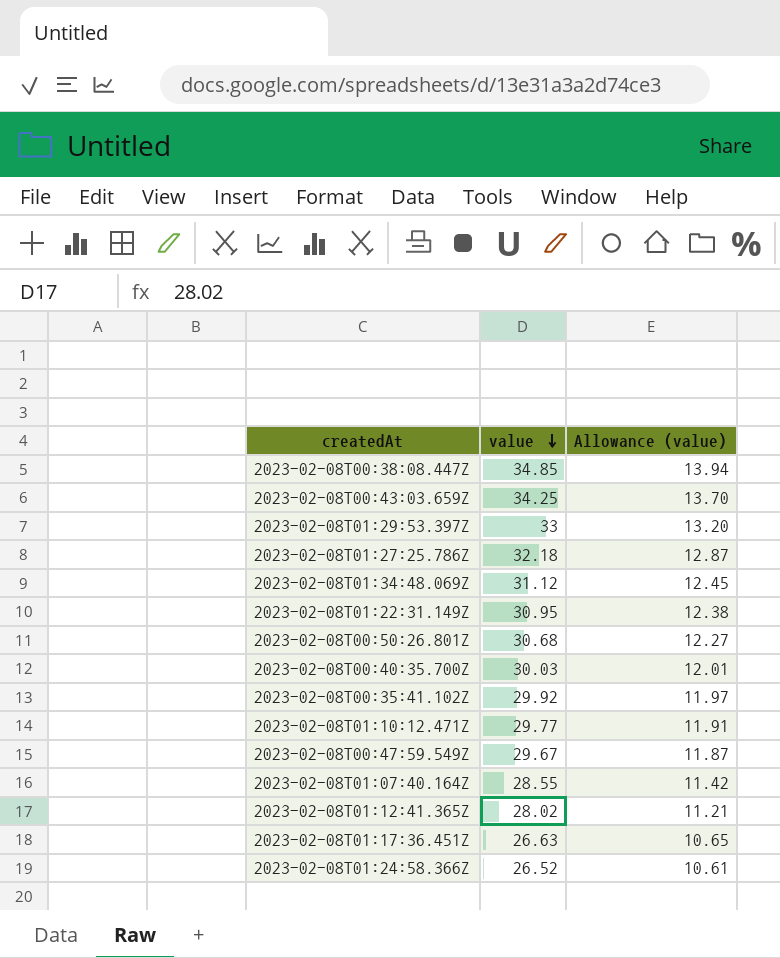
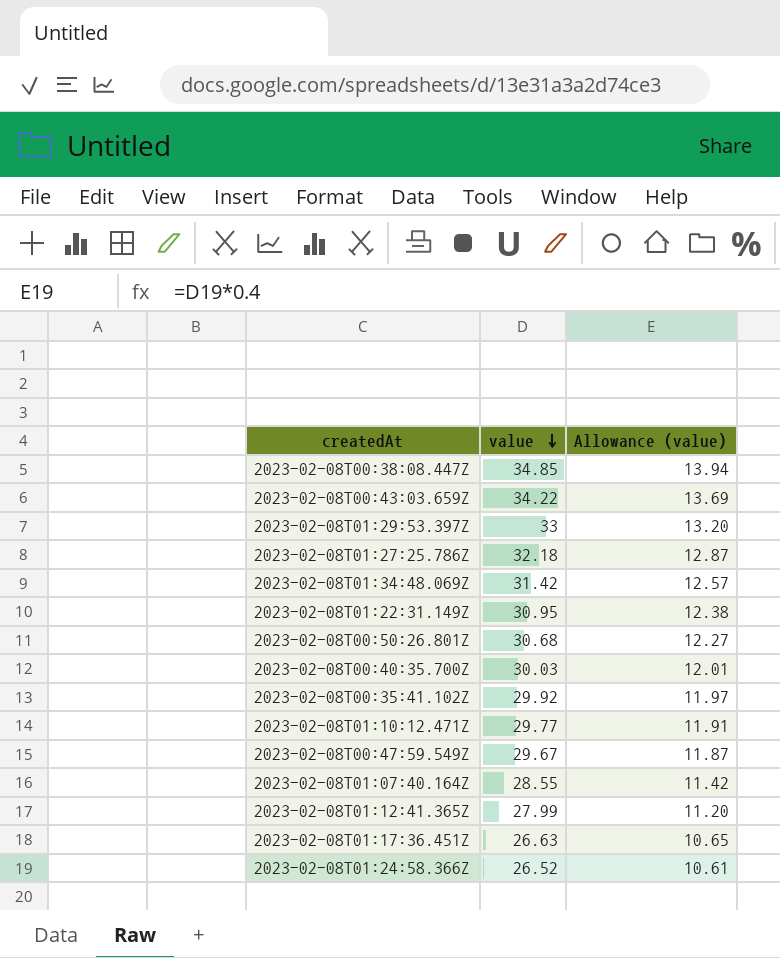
2023-02-08T00:43:03.659Z | value: 34.25 -> 34.22
2023-02-08T00:43:03.659Z | Allowance (value): 13.70 -> 13.69
2023-02-08T01:34:48.069Z | value: 31.12 -> 31.42
2023-02-08T01:34:48.069Z | Allowance (value): 12.45 -> 12.57
2023-02-08T01:12:41.365Z | value: 28.02 -> 27.99
2023-02-08T01:12:41.365Z | Allowance (value): 11.21 -> 11.20

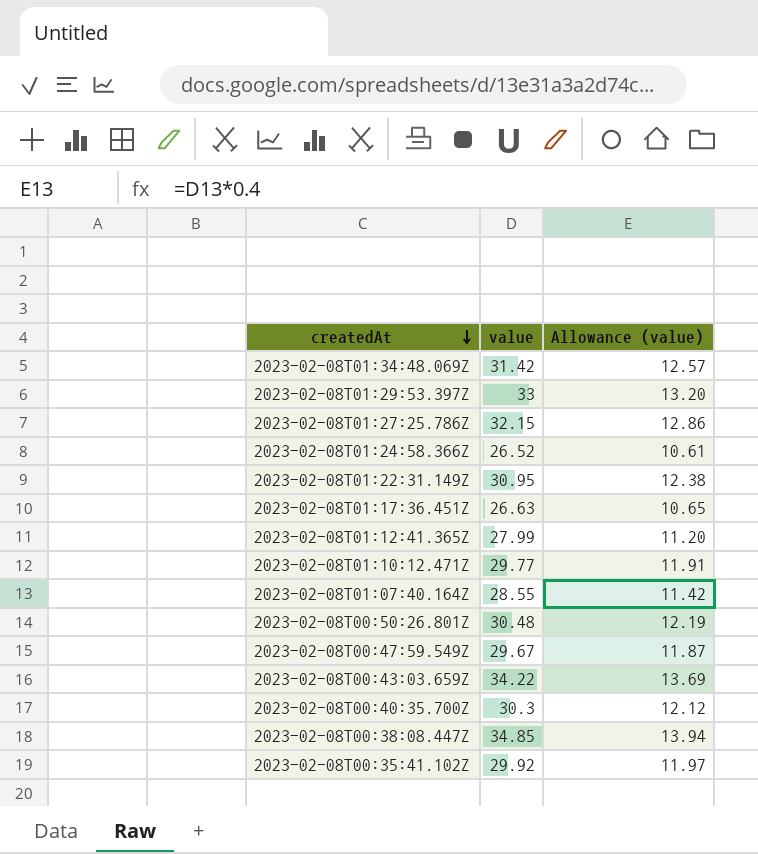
row order: value descending -> createdAt descending
2023-02-08T01:27:25.786Z | value: 32.18 -> 32.15
2023-02-08T01:27:25.786Z | Allowance (value): 12.87 -> 12.86
2023-02-08T00:50:26.801Z | value: 30.68 -> 30.48
2023-02-08T00:50:26.801Z | Allowance (value): 12.27 -> 12.19
2023-02-08T00:40:35.700Z | value: 30.03 -> 30.3
2023-02-08T00:40:35.700Z | Allowance (value): 12.01 -> 12.12

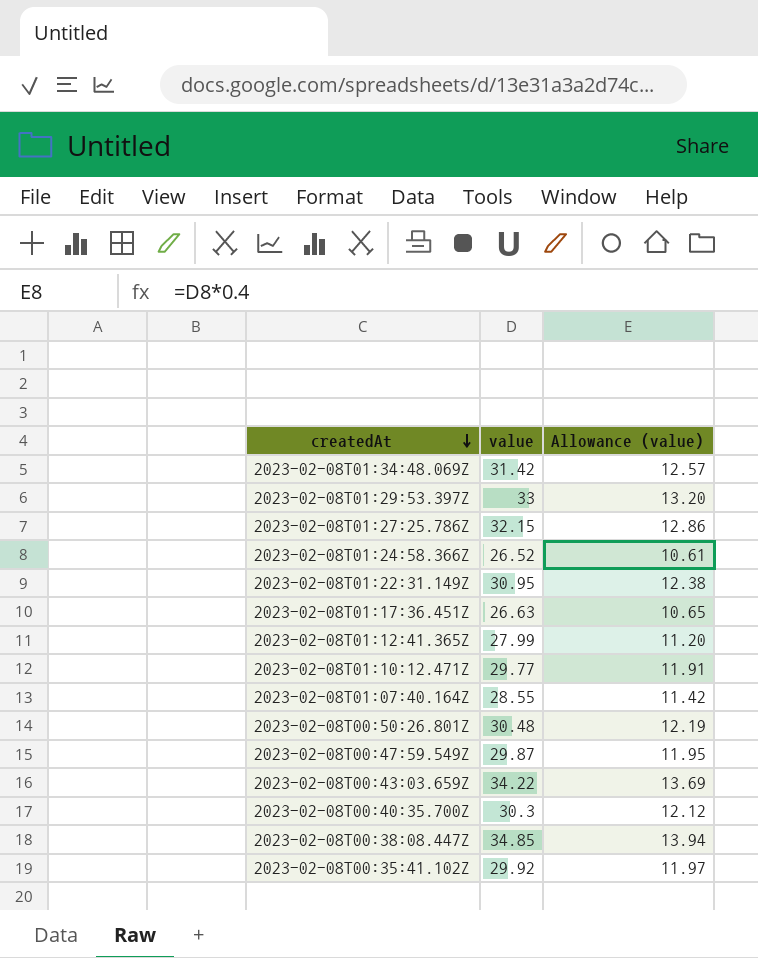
2023-02-08T00:47:59.549Z | value: 29.67 -> 29.87
2023-02-08T00:47:59.549Z | Allowance (value): 11.87 -> 11.95

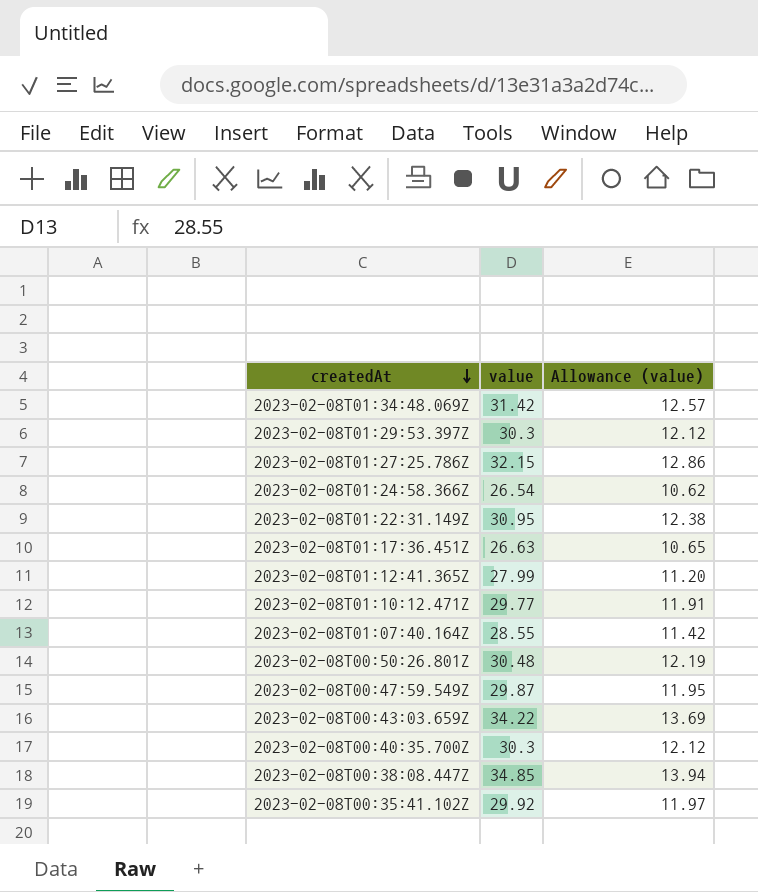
2023-02-08T01:29:53.397Z | value: 33 -> 30.3
2023-02-08T01:29:53.397Z | Allowance (value): 13.20 -> 12.12
2023-02-08T01:24:58.366Z | value: 26.52 -> 26.54
2023-02-08T01:24:58.366Z | Allowance (value): 10.61 -> 10.62

